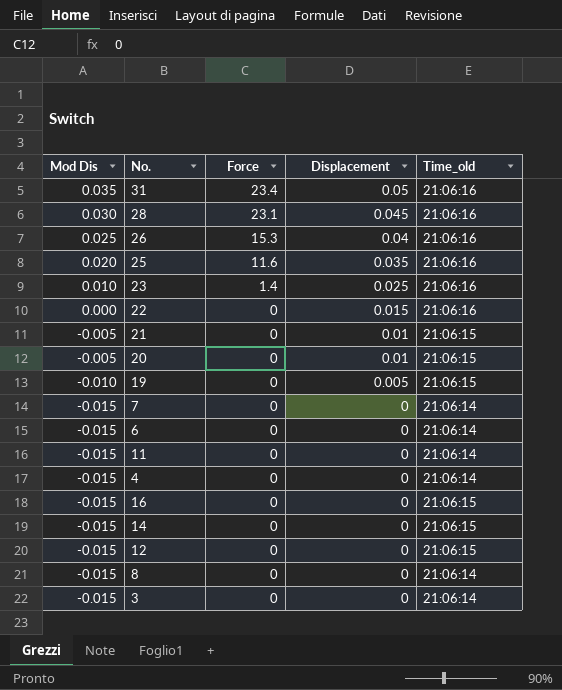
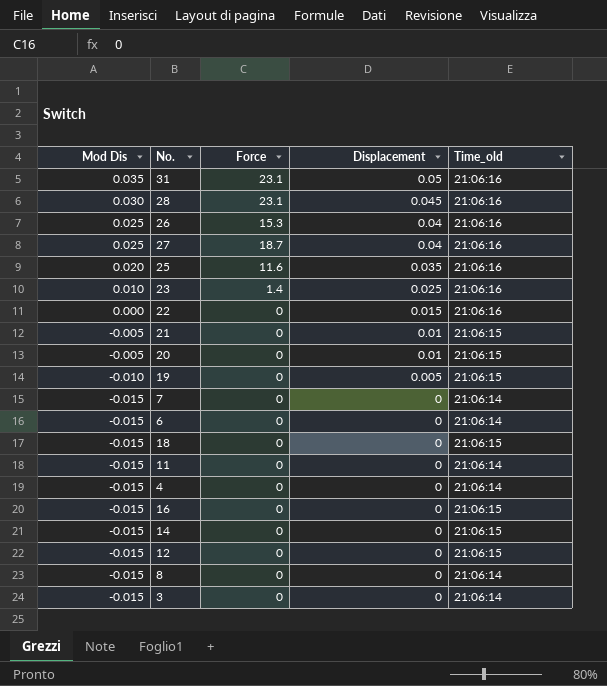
31 | Force: 23.4 -> 23.1
row 27: none -> 0.025 | 18.7 | 0.04 | 21:06:16
row 18: none -> -0.015 | 0 | 0 | 21:06:15

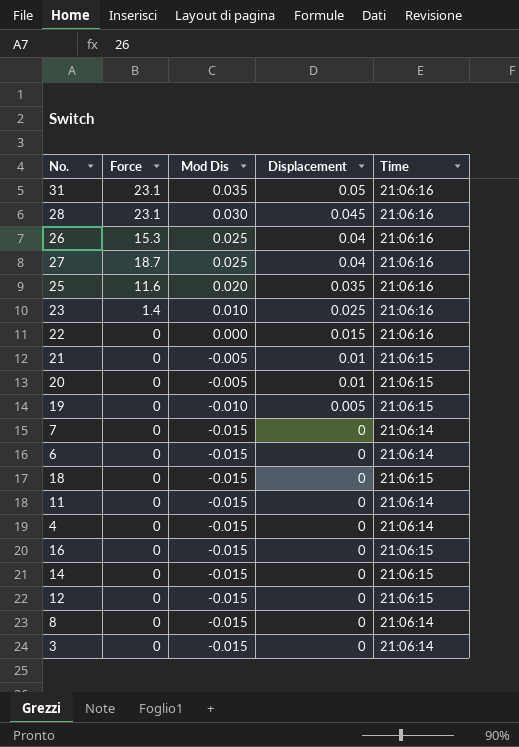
column Mod Dis | position: 1 -> 3
column name: Time_old -> Time

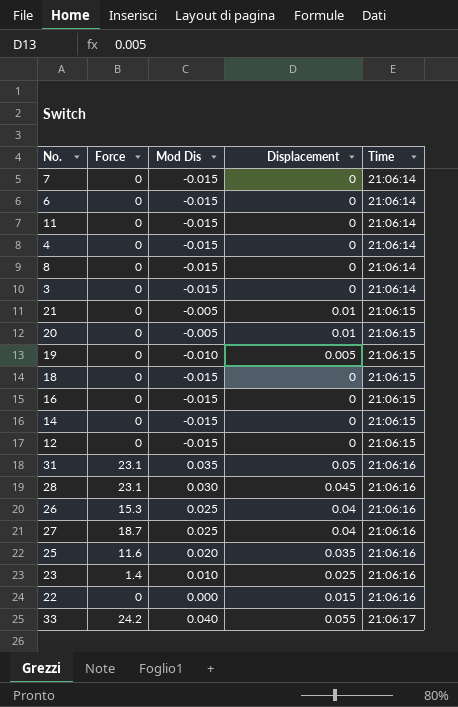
row order: Mod Dis descending -> Time ascending
row 33: none -> 24.2 | 0.040 | 0.055 | 21:06:17

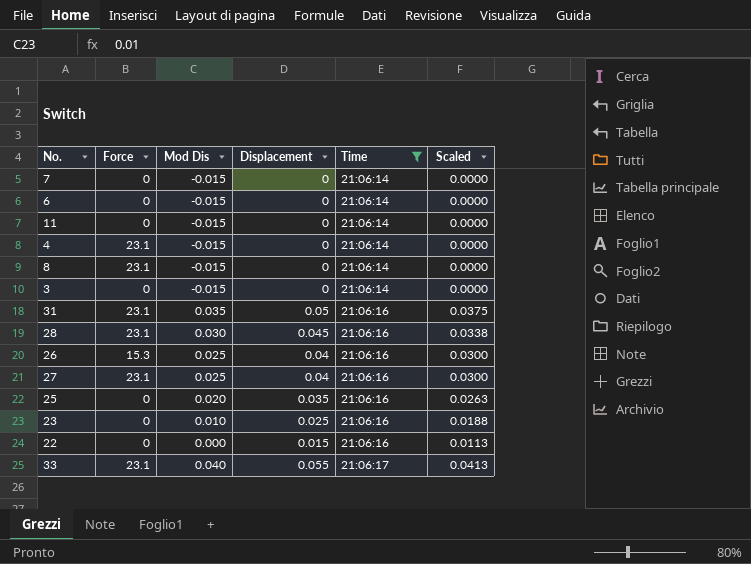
filter: none -> Time != 21:06:15
column Scaled | formula: none -> [Displacement] * 0.75
4 | Force: 0 -> 23.1
8 | Force: 0 -> 23.1
27 | Force: 18.7 -> 23.1
25 | Force: 11.6 -> 0
23 | Force: 1.4 -> 0
33 | Force: 24.2 -> 23.1

